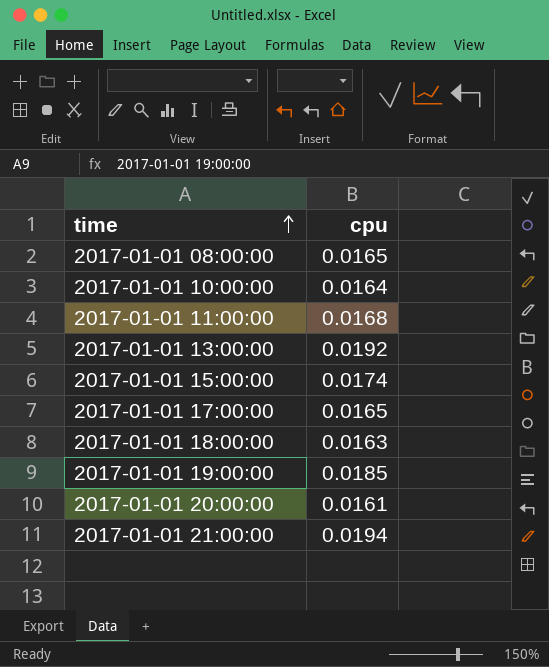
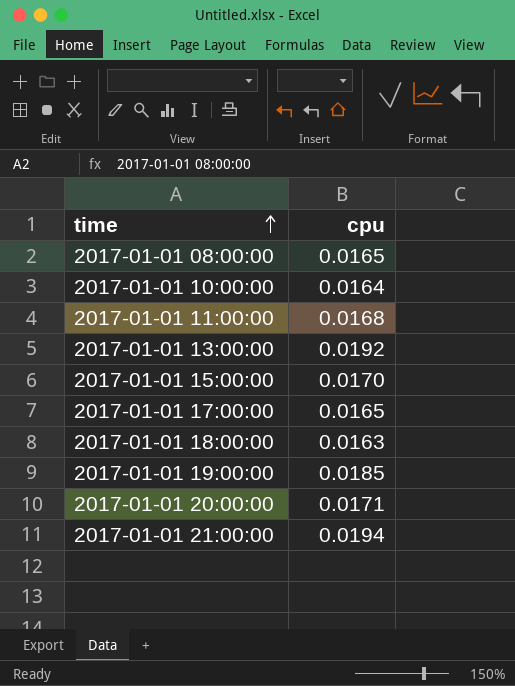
2017-01-01 15:00:00 | cpu: 0.0174 -> 0.0170
2017-01-01 20:00:00 | cpu: 0.0161 -> 0.0171

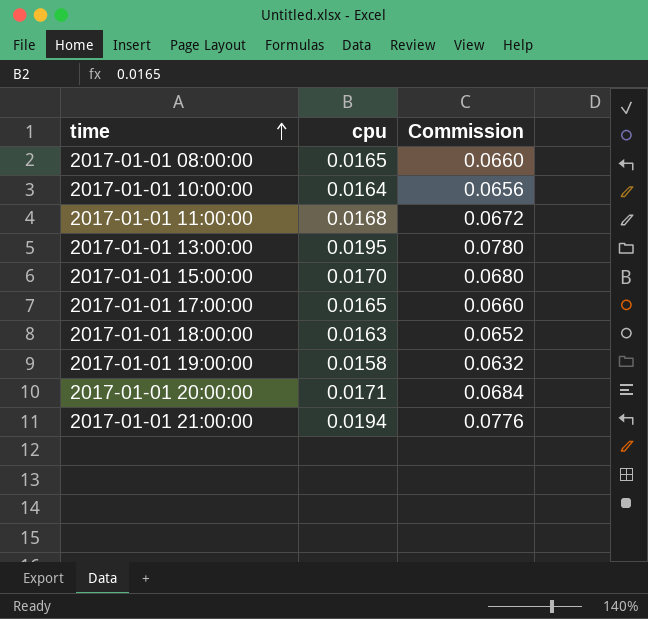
column Commission | formula: none -> [cpu] * 4
2017-01-01 13:00:00 | cpu: 0.0192 -> 0.0195
2017-01-01 19:00:00 | cpu: 0.0185 -> 0.0158

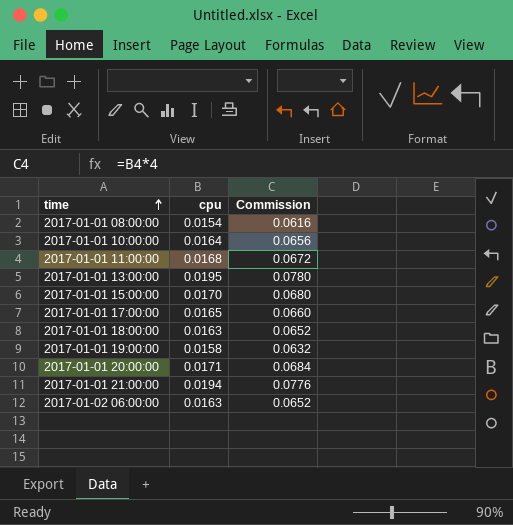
2017-01-01 08:00:00 | cpu: 0.0165 -> 0.0154
2017-01-01 08:00:00 | Commission: 0.0660 -> 0.0616
row 2017-01-02 06:00:00: none -> 0.0163 | 0.0652

